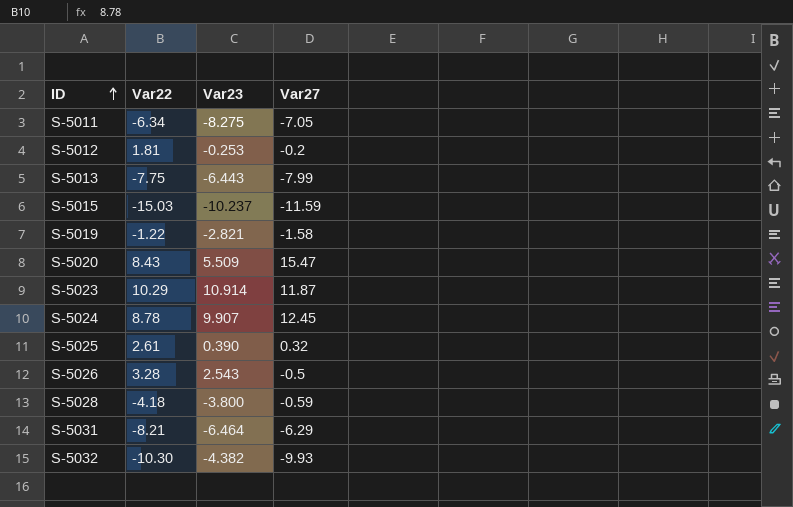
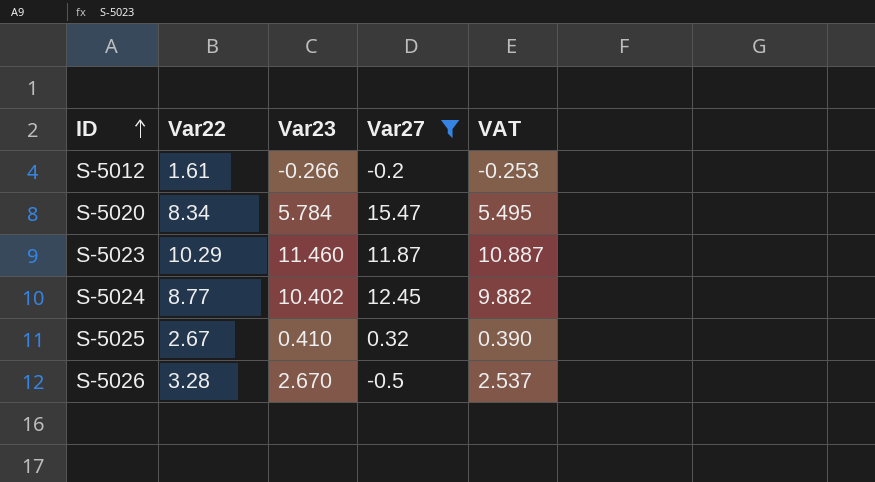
filter: none -> Var27 >= -0.5
column VAT | formula: none -> [Var23] * 0.95
S-5012 | Var22: 1.81 -> 1.61
S-5012 | Var23: -0.253 -> -0.266
S-5020 | Var22: 8.43 -> 8.34
S-5020 | Var23: 5.509 -> 5.784
S-5023 | Var23: 10.914 -> 11.460
S-5024 | Var22: 8.78 -> 8.77
S-5024 | Var23: 9.907 -> 10.402
S-5025 | Var22: 2.61 -> 2.67
S-5025 | Var23: 0.390 -> 0.410
S-5026 | Var23: 2.543 -> 2.670

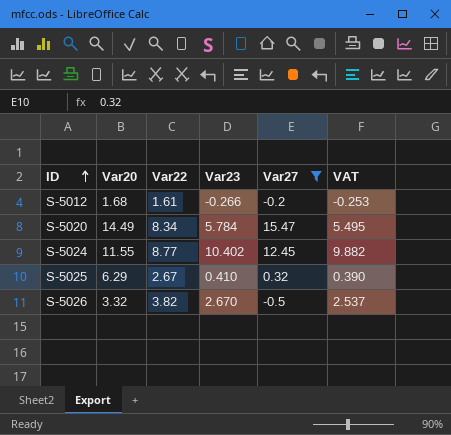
column Var20 | position: none -> 2
row S-5023: 10.29 | 11.460 | 11.87 | 10.887 -> none
S-5026 | Var22: 3.28 -> 3.82

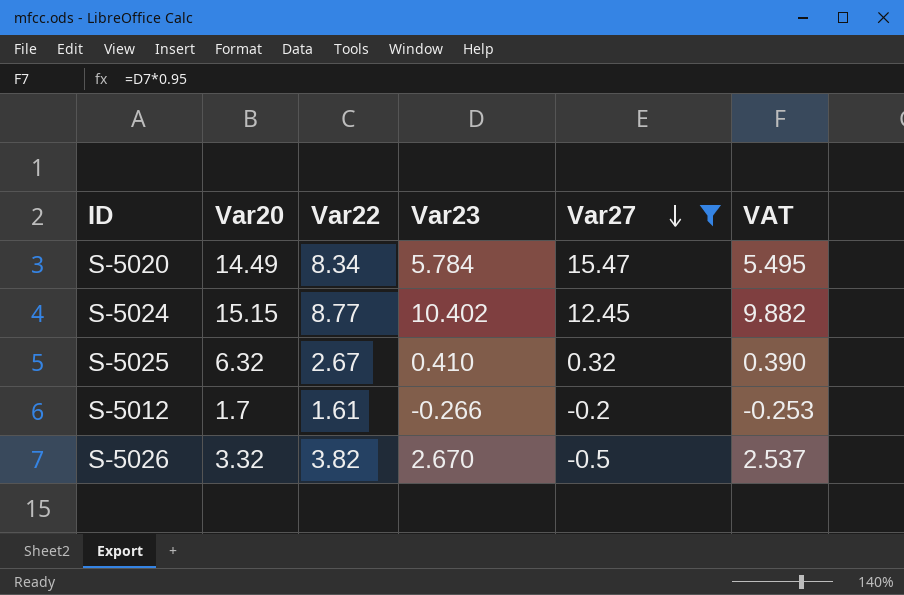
row order: ID ascending -> Var27 descending
S-5024 | Var20: 11.55 -> 15.15
S-5025 | Var20: 6.29 -> 6.32
S-5012 | Var20: 1.68 -> 1.7

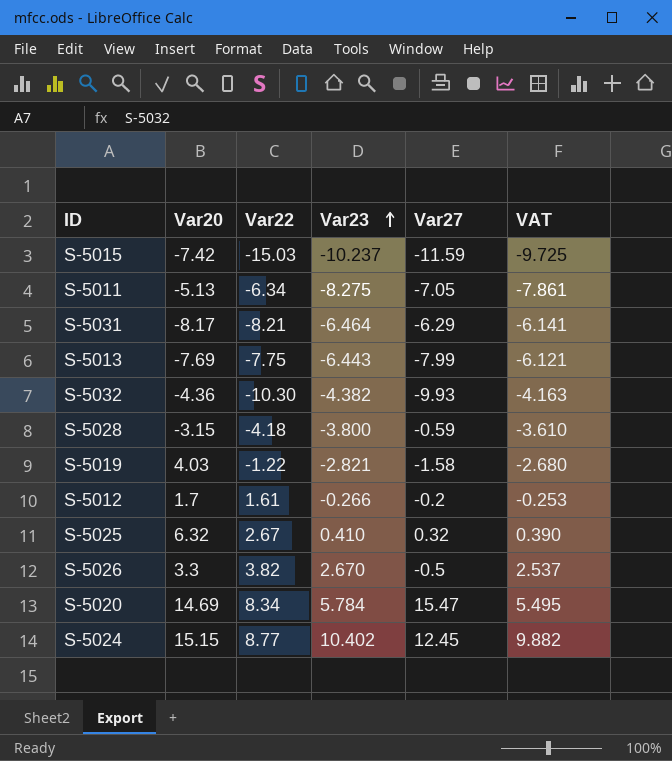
filter: Var27 >= -0.5 -> none
row order: Var27 descending -> Var23 ascending
S-5026 | Var20: 3.32 -> 3.3
S-5020 | Var20: 14.49 -> 14.69

